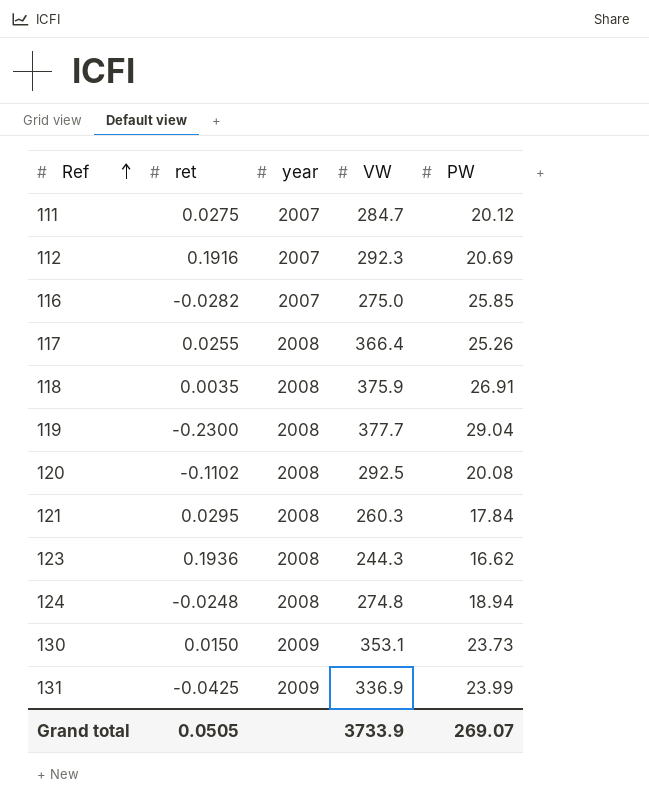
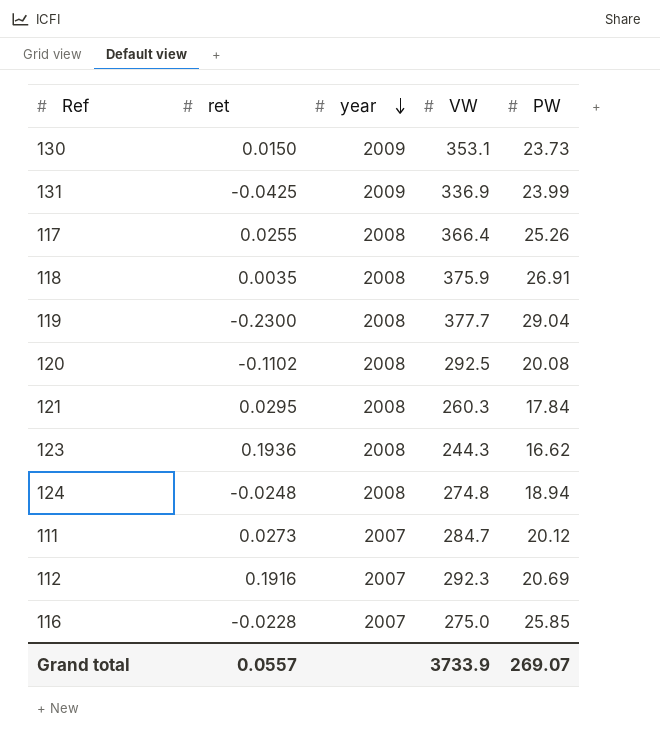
row order: Ref ascending -> year descending
111 | ret: 0.0275 -> 0.0273
116 | ret: -0.0282 -> -0.0228
Grand total | ret: 0.0505 -> 0.0557

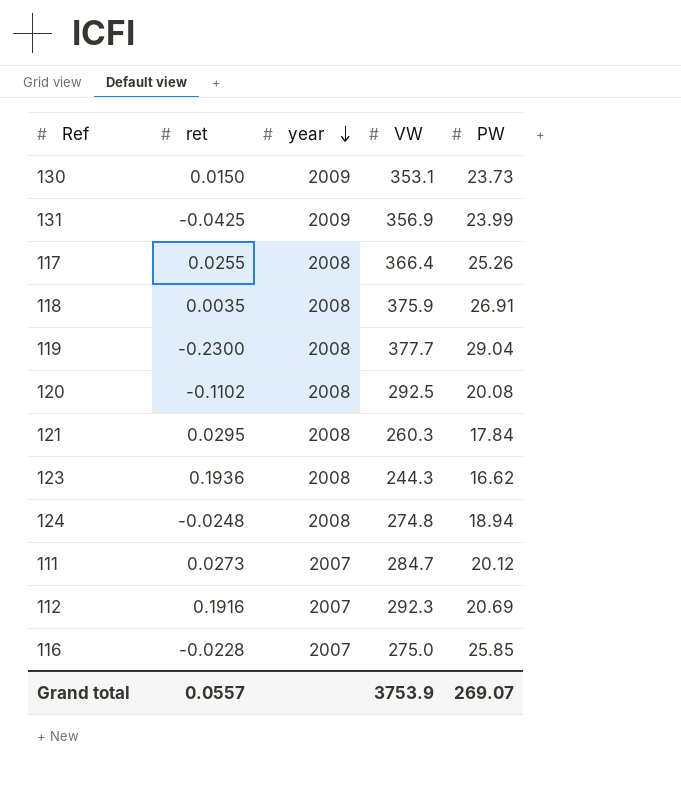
131 | VW: 336.9 -> 356.9
Grand total | VW: 3733.9 -> 3753.9

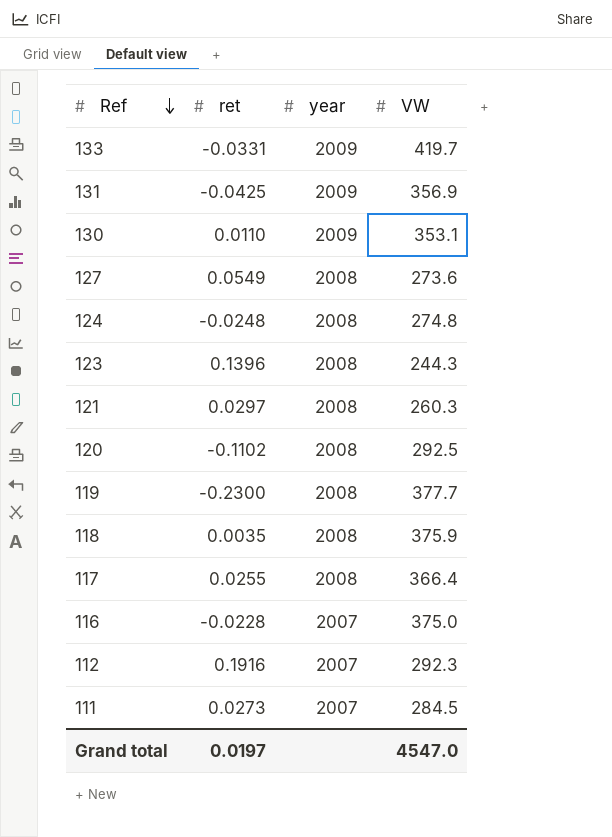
row order: year descending -> Ref descending
column PW | position: 5 -> none
row 133: none -> -0.0331 | 2009 | 419.7
130 | ret: 0.0150 -> 0.0110
row 127: none -> 0.0549 | 2008 | 273.6
123 | ret: 0.1936 -> 0.1396
121 | ret: 0.0295 -> 0.0297
116 | VW: 275.0 -> 375.0
111 | VW: 284.7 -> 284.5
Grand total | ret: 0.0557 -> 0.0197
Grand total | VW: 3753.9 -> 4547.0

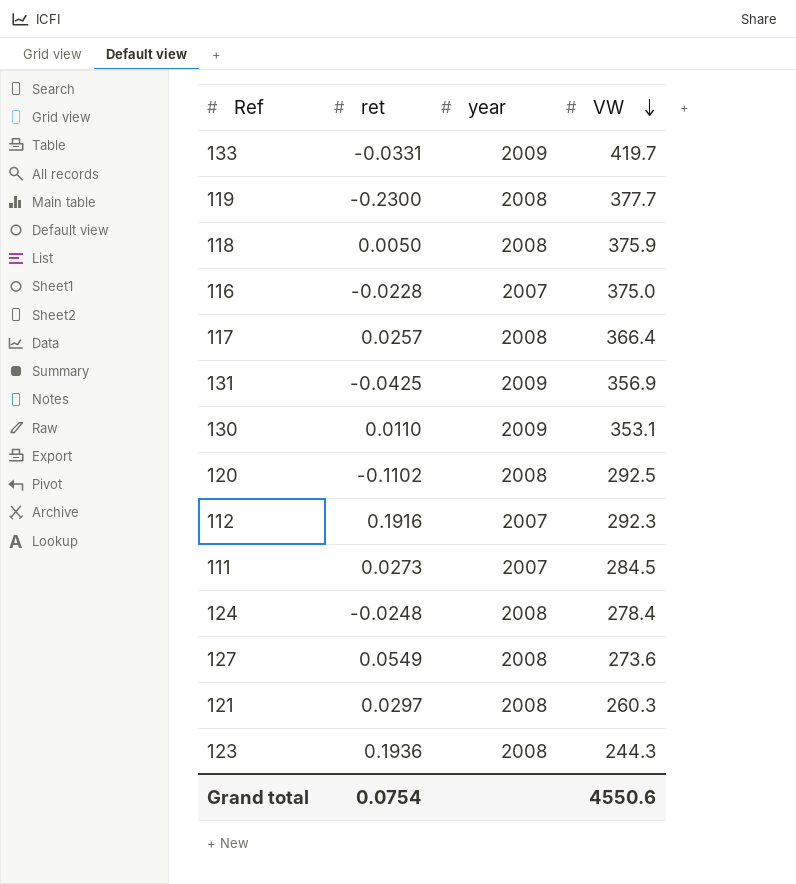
row order: Ref descending -> VW descending
118 | ret: 0.0035 -> 0.0050
117 | ret: 0.0255 -> 0.0257
124 | VW: 274.8 -> 278.4
123 | ret: 0.1396 -> 0.1936
Grand total | ret: 0.0197 -> 0.0754
Grand total | VW: 4547.0 -> 4550.6

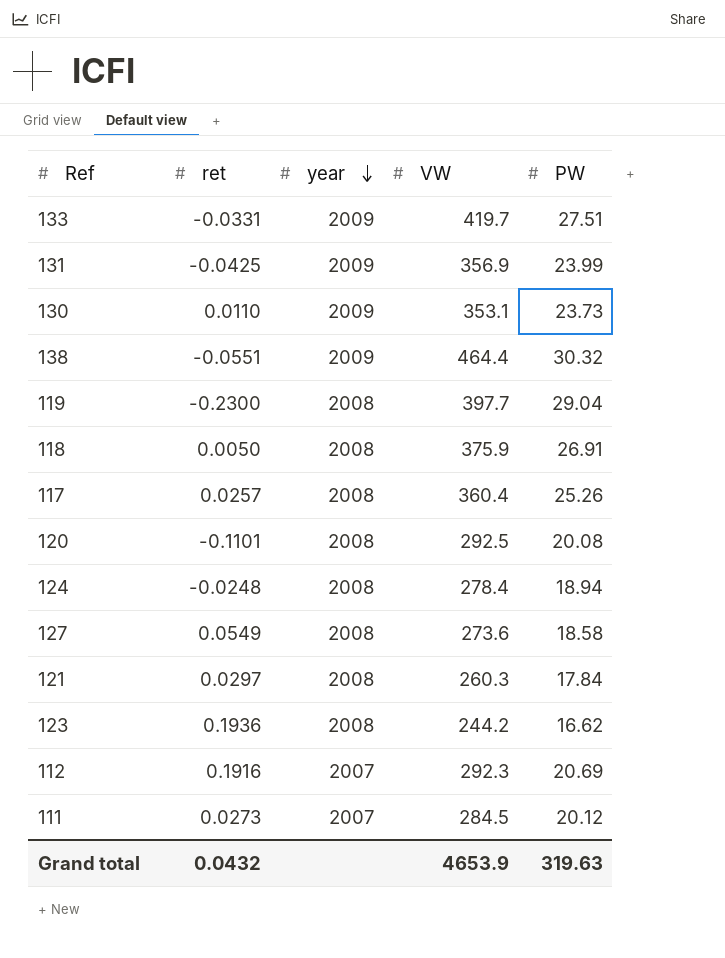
row order: VW descending -> year descending
column PW | position: none -> 5
row 116: -0.0228 | 2007 | 375.0 -> none
row 138: none -> -0.0551 | 2009 | 464.4 | 30.32
119 | VW: 377.7 -> 397.7
117 | VW: 366.4 -> 360.4
120 | ret: -0.1102 -> -0.1101
123 | VW: 244.3 -> 244.2
Grand total | ret: 0.0754 -> 0.0432
Grand total | VW: 4550.6 -> 4653.9

